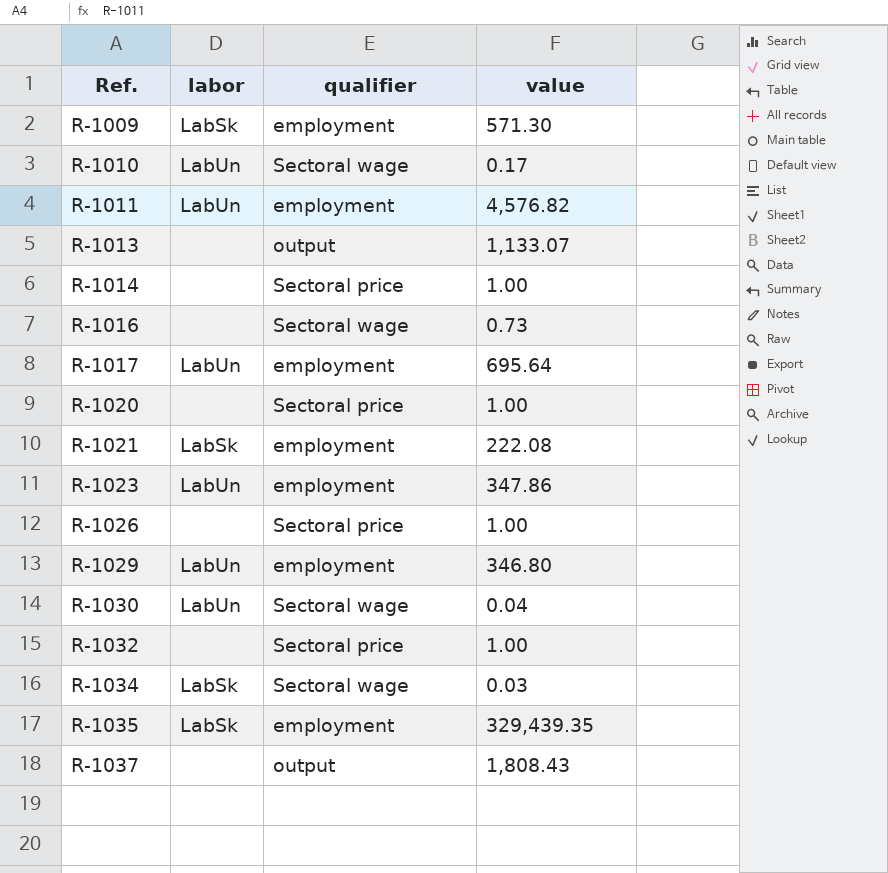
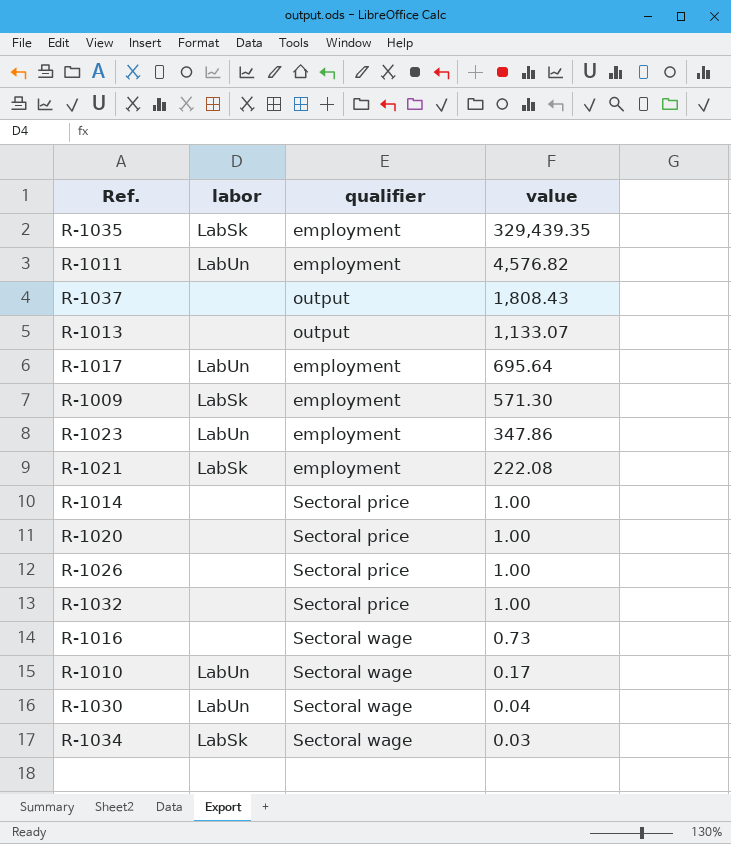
row order: Ref. ascending -> value descending
row R-1029: LabUn | employment | 346.80 -> none

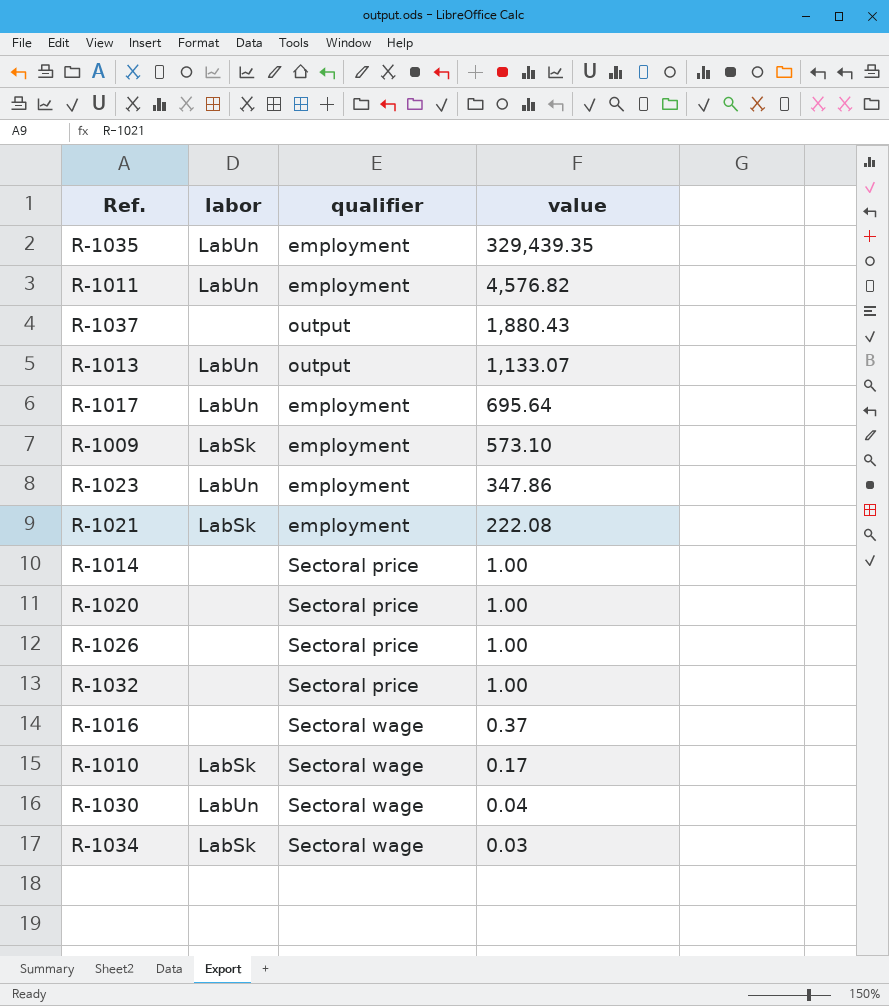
R-1035 | labor: LabSk -> LabUn
R-1037 | value: 1,808.43 -> 1,880.43
R-1013 | labor: none -> LabUn
R-1009 | value: 571.30 -> 573.10
R-1016 | value: 0.73 -> 0.37
R-1010 | labor: LabUn -> LabSk

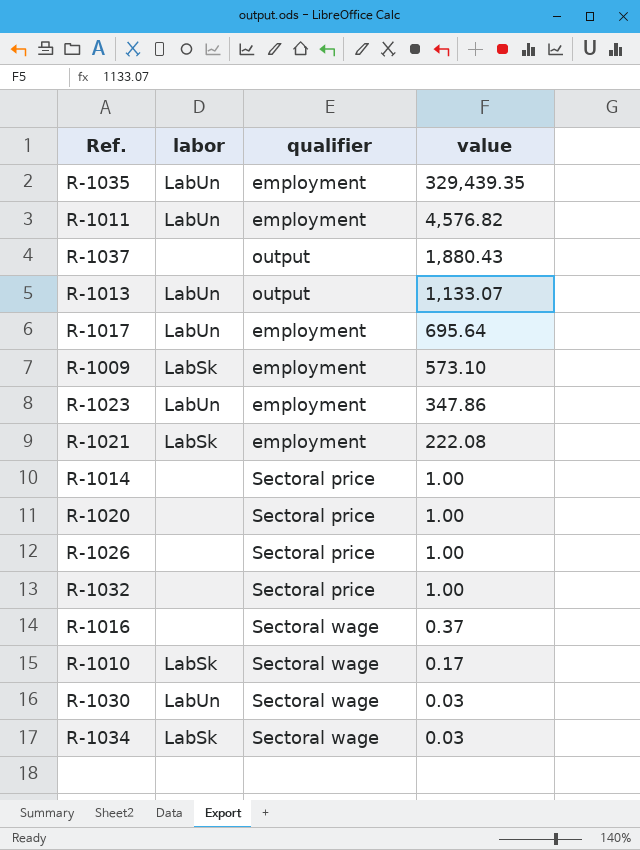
R-1030 | value: 0.04 -> 0.03

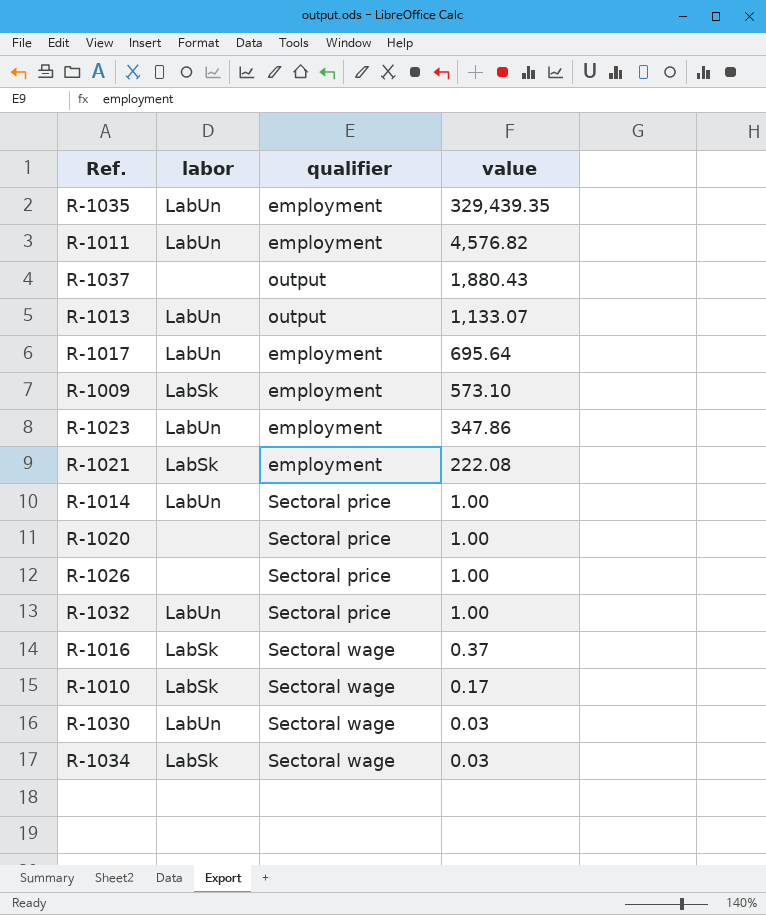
R-1014 | labor: none -> LabUn
R-1032 | labor: none -> LabUn
R-1016 | labor: none -> LabSk

